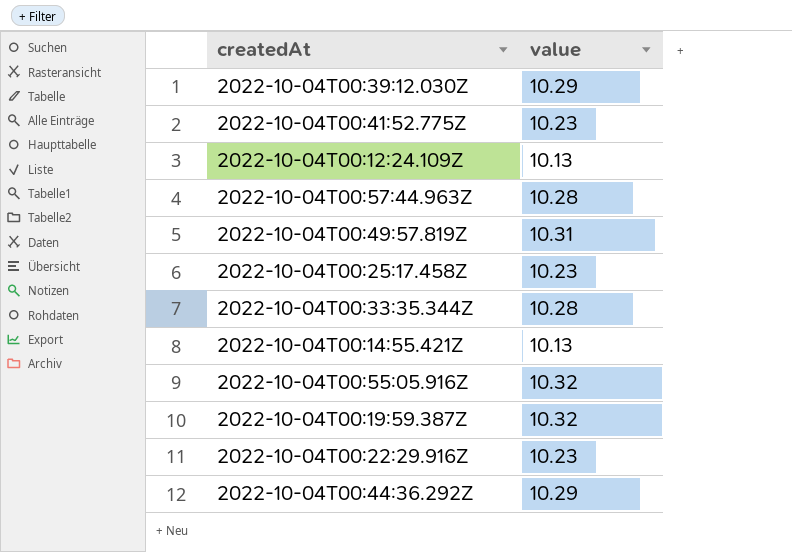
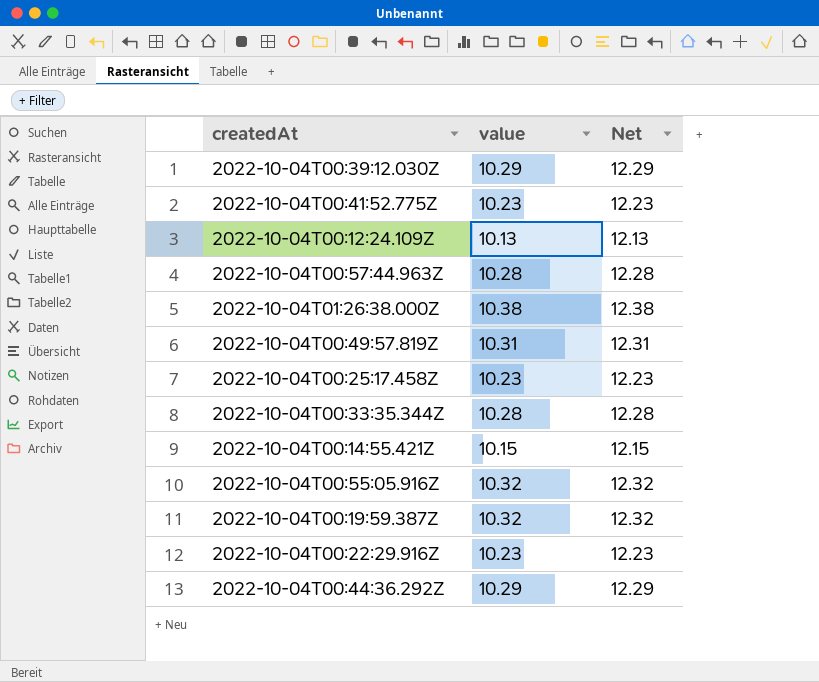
column Net | formula: none -> [value] + 2
row 2022-10-04T01:26:38.000Z: none -> 10.38 | 12.38
2022-10-04T00:14:55.421Z | value: 10.13 -> 10.15

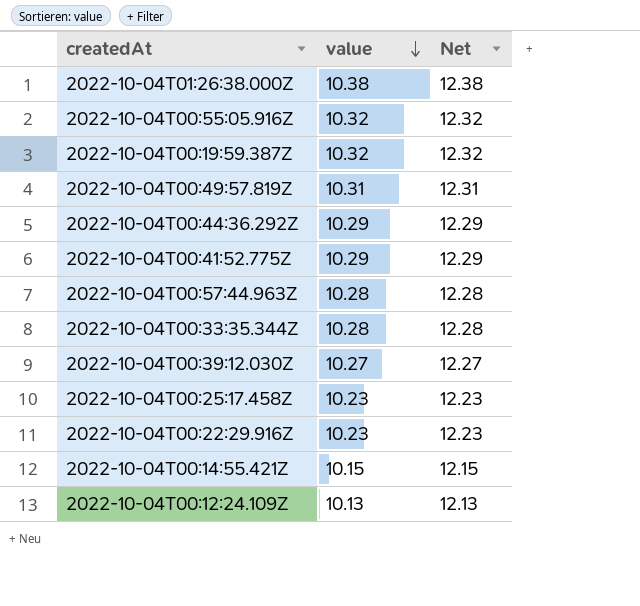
row order: none -> value descending
2022-10-04T00:41:52.775Z | value: 10.23 -> 10.29
2022-10-04T00:41:52.775Z | Net: 12.23 -> 12.29
2022-10-04T00:39:12.030Z | value: 10.29 -> 10.27
2022-10-04T00:39:12.030Z | Net: 12.29 -> 12.27

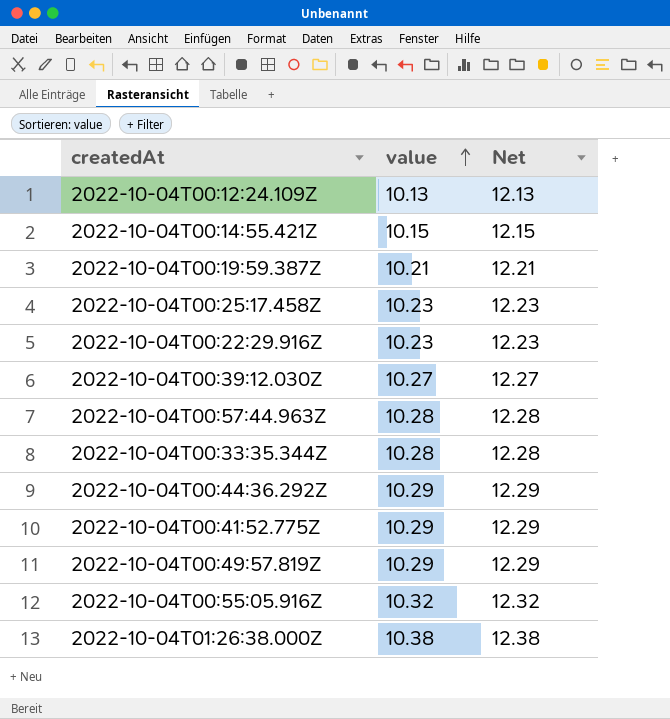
row order: value descending -> value ascending
2022-10-04T00:19:59.387Z | value: 10.32 -> 10.21
2022-10-04T00:19:59.387Z | Net: 12.32 -> 12.21
2022-10-04T00:49:57.819Z | value: 10.31 -> 10.29
2022-10-04T00:49:57.819Z | Net: 12.31 -> 12.29

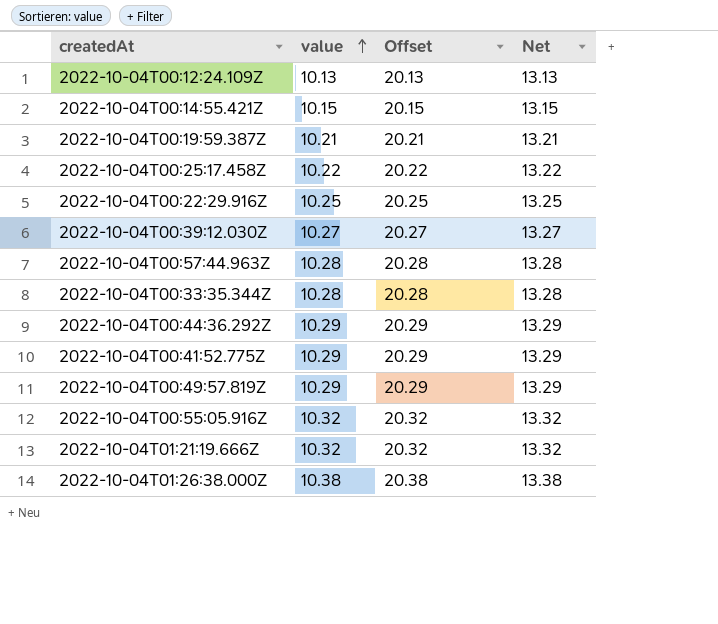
column Offset | formula: none -> [value] + 10
column Net | formula: [value] + 2 -> [value] + 3
2022-10-04T00:25:17.458Z | value: 10.23 -> 10.22
2022-10-04T00:22:29.916Z | value: 10.23 -> 10.25
row 2022-10-04T01:21:19.666Z: none -> 10.32 | 20.32 | 13.32

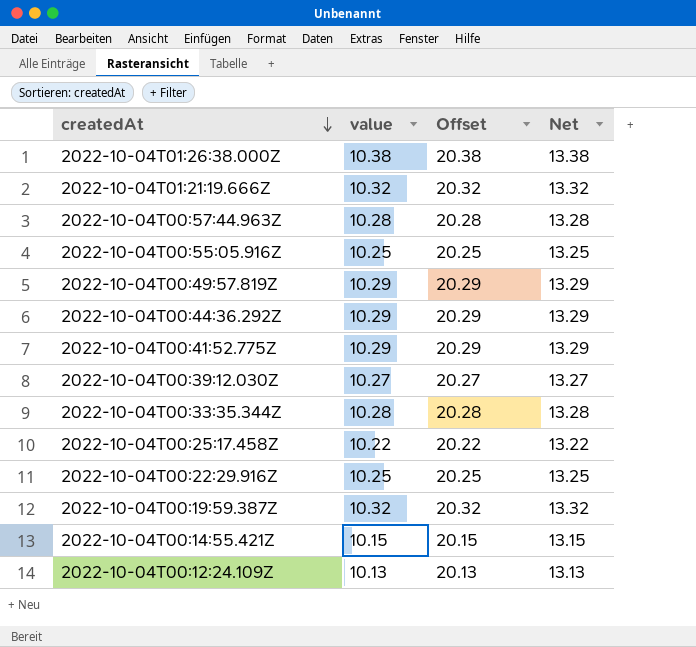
row order: value ascending -> createdAt descending
2022-10-04T00:55:05.916Z | value: 10.32 -> 10.25
2022-10-04T00:55:05.916Z | Offset: 20.32 -> 20.25
2022-10-04T00:55:05.916Z | Net: 13.32 -> 13.25
2022-10-04T00:19:59.387Z | value: 10.21 -> 10.32
2022-10-04T00:19:59.387Z | Offset: 20.21 -> 20.32
2022-10-04T00:19:59.387Z | Net: 13.21 -> 13.32

